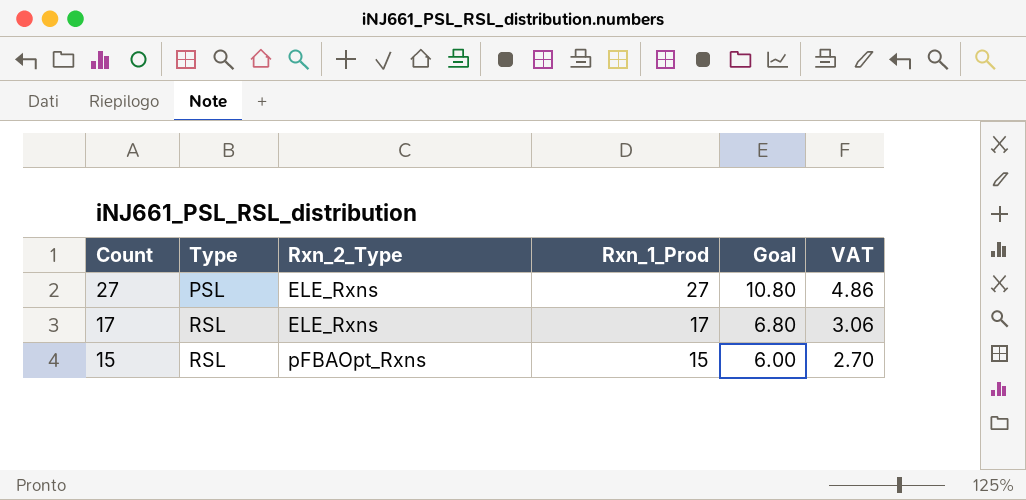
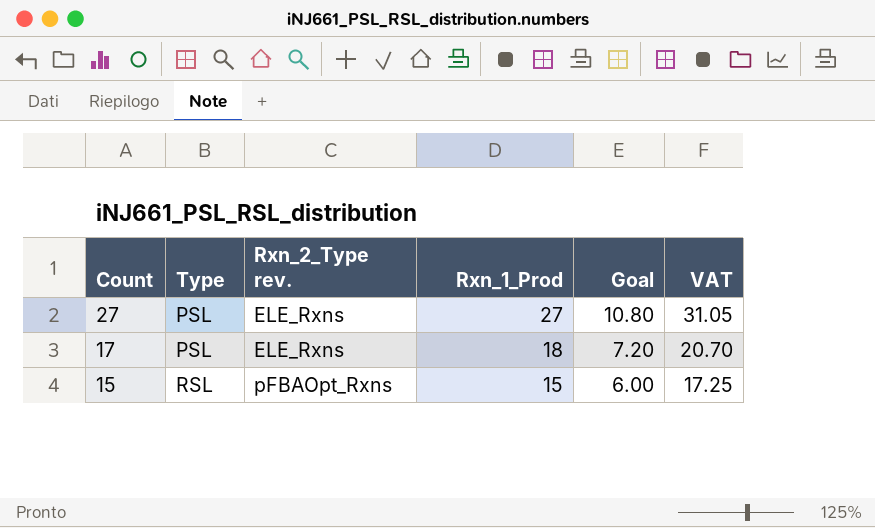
column name: Rxn_2_Type -> Rxn_2_Type rev.
column VAT | formula: [Rxn_1_Prod] * 0.18 -> [Rxn_1_Prod] * 1.15
17 | Type: RSL -> PSL
17 | Rxn_1_Prod: 17 -> 18
17 | Goal: 6.80 -> 7.20

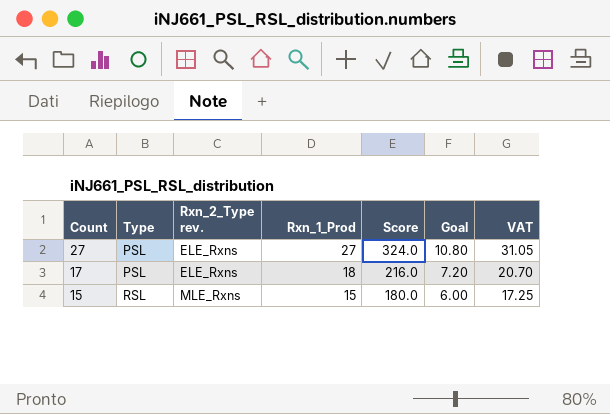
column Score | formula: none -> [Rxn_1_Prod] * 12
15 | Rxn_2_Type rev.: pFBAOpt_Rxns -> MLE_Rxns

